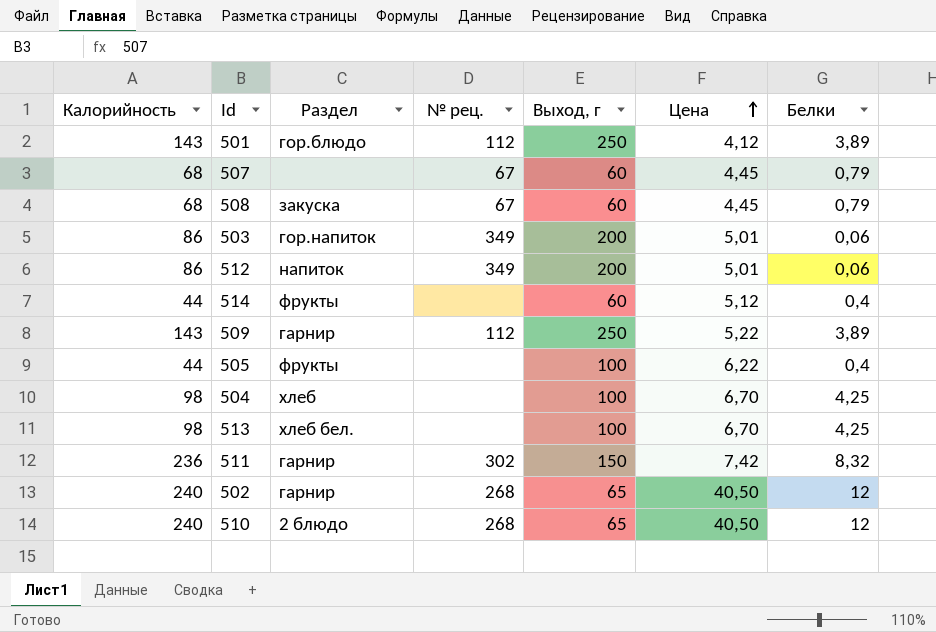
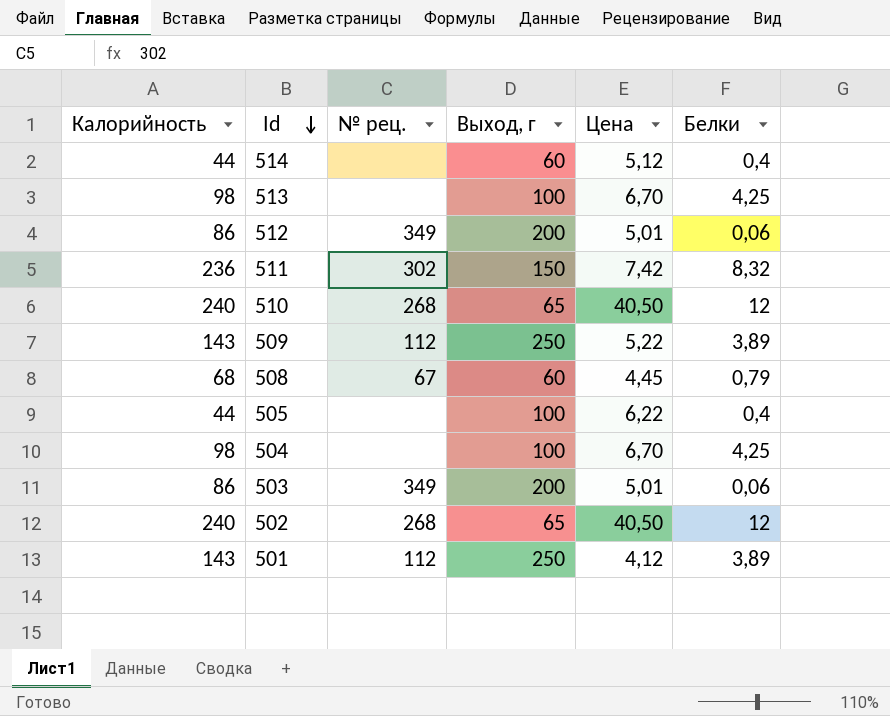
row order: Цена ascending -> Id descending
column Раздел | position: 3 -> none
row 507: 68 | none | 67 | 60 | 4,45 | 0,79 -> none

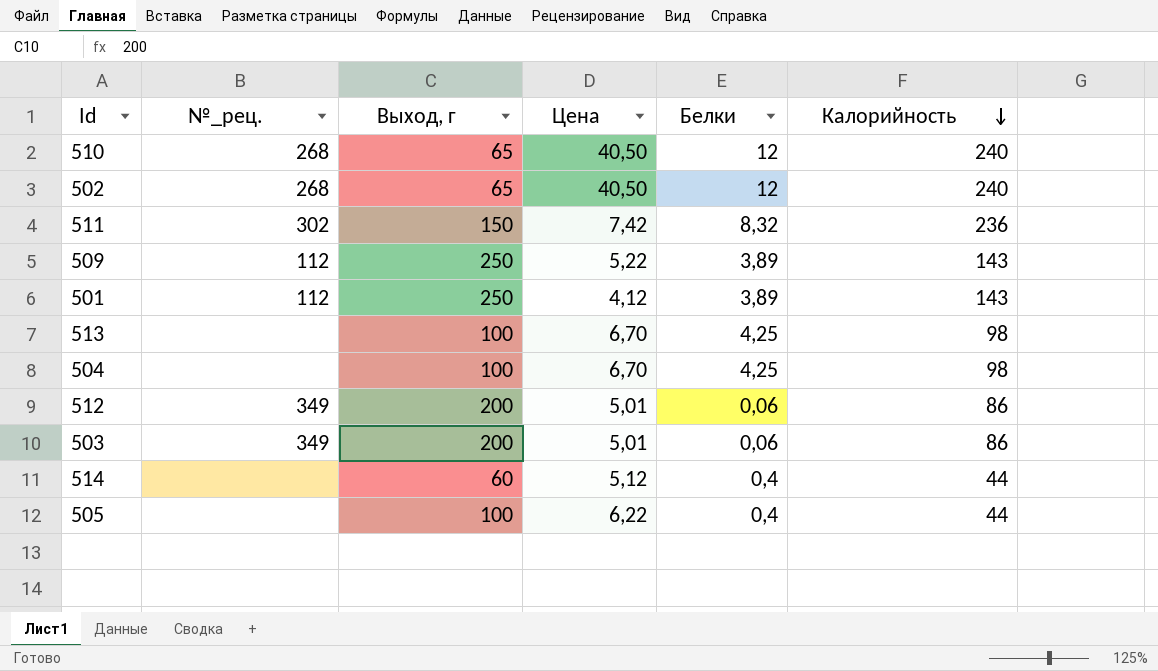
row order: Id descending -> Калорийность descending
column name: № рец. -> №_рец.
column Калорийность | position: 1 -> 6
row 508: 68 | 67 | 60 | 4,45 | 0,79 -> none

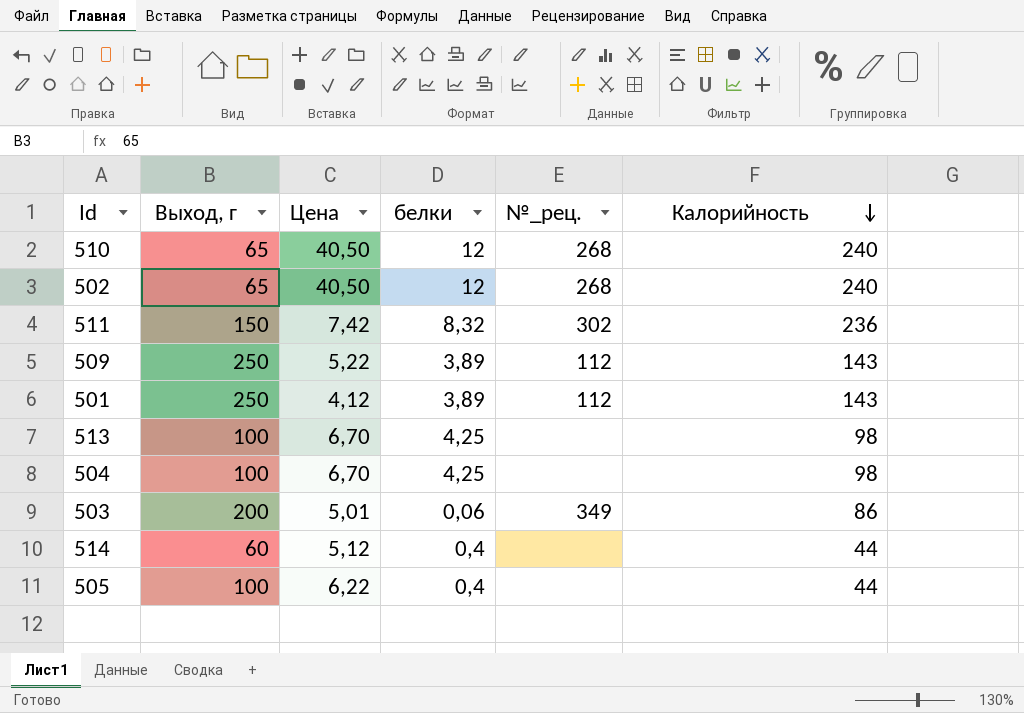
column name: Белки -> белки
column №_рец. | position: 2 -> 5
row 512: 349 | 200 | 5,01 | 0,06 | 86 -> none

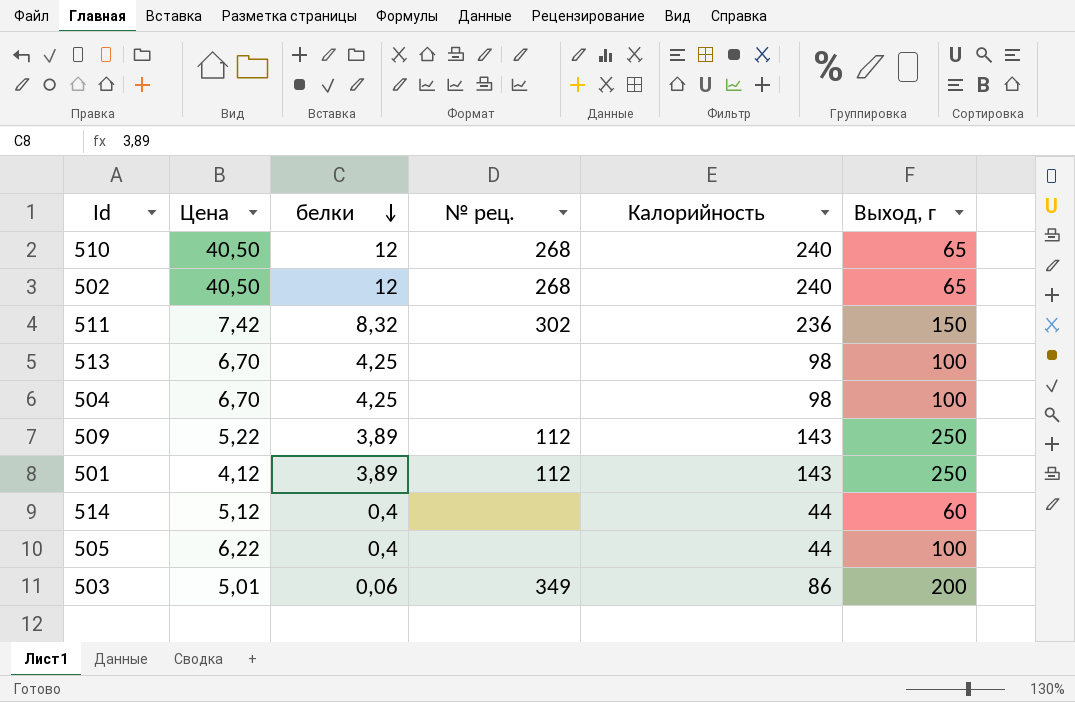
row order: Калорийность descending -> белки descending
column name: №_рец. -> № рец.
column Выход, г | position: 2 -> 6

